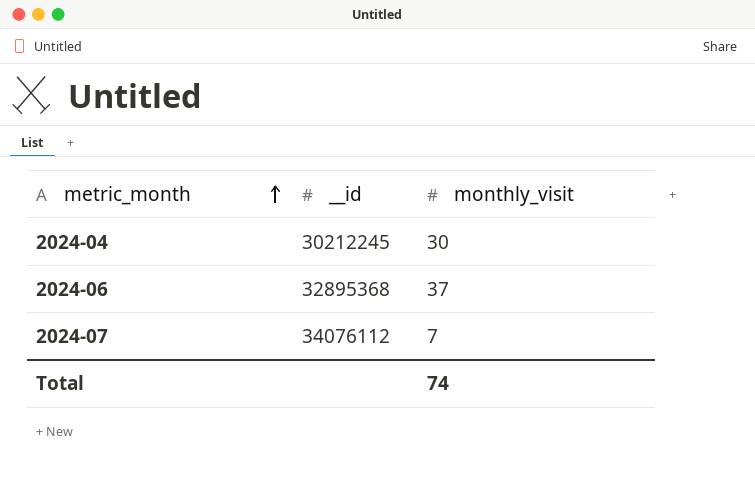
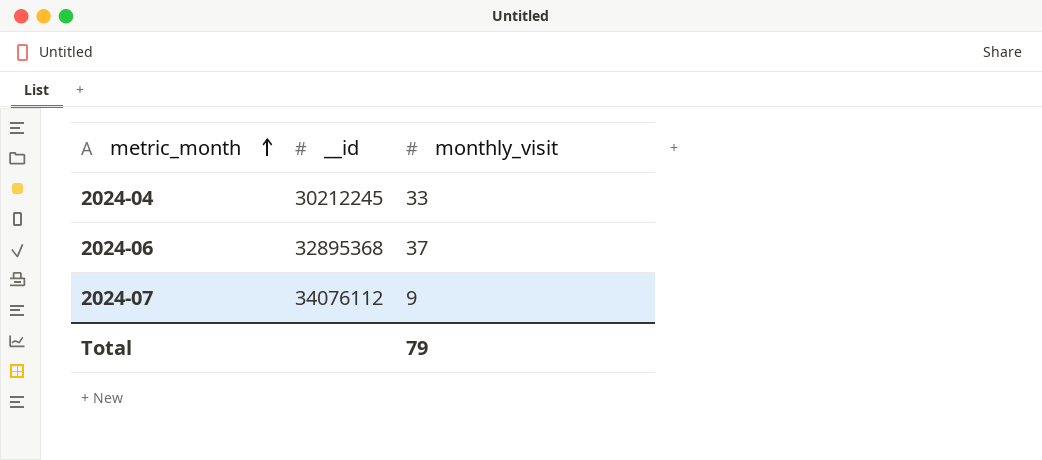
2024-04 | monthly_visit: 30 -> 33
2024-07 | monthly_visit: 7 -> 9
Total | monthly_visit: 74 -> 79

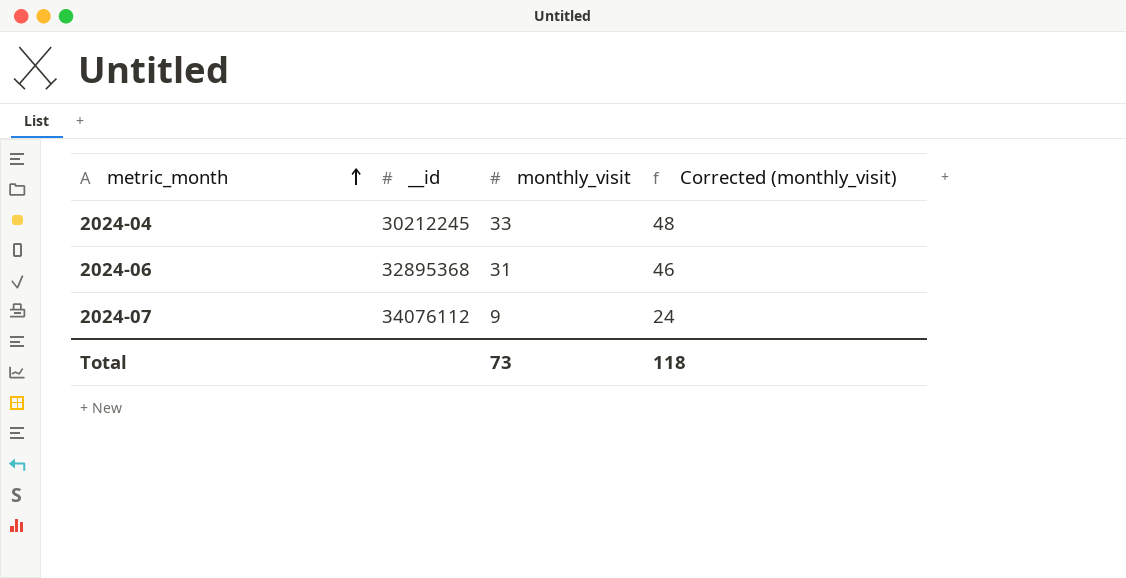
column Corrected (monthly_visit) | formula: none -> [monthly_visit] + 15
2024-06 | monthly_visit: 37 -> 31
Total | monthly_visit: 79 -> 73

